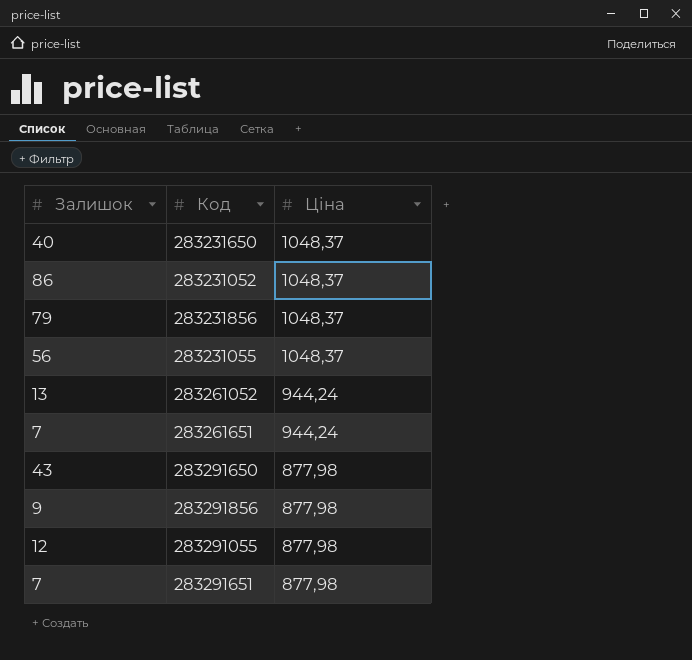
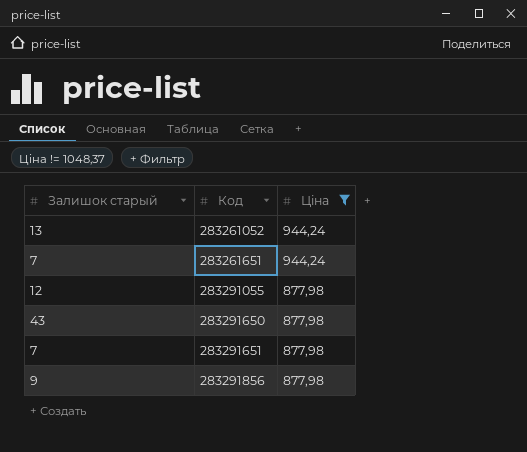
filter: none -> Ціна != 1048,37
row order: Ціна descending -> Код ascending
column name: Залишок -> Залишок старый

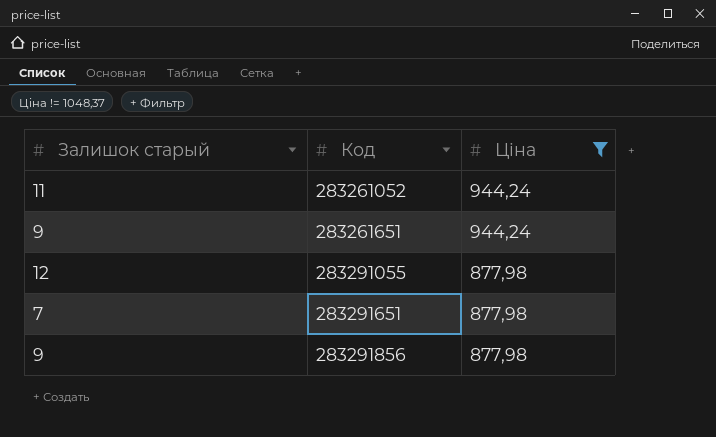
row 283291650: 43 | 877,98 -> none
283261052 | Залишок старый: 13 -> 11
283261651 | Залишок старый: 7 -> 9

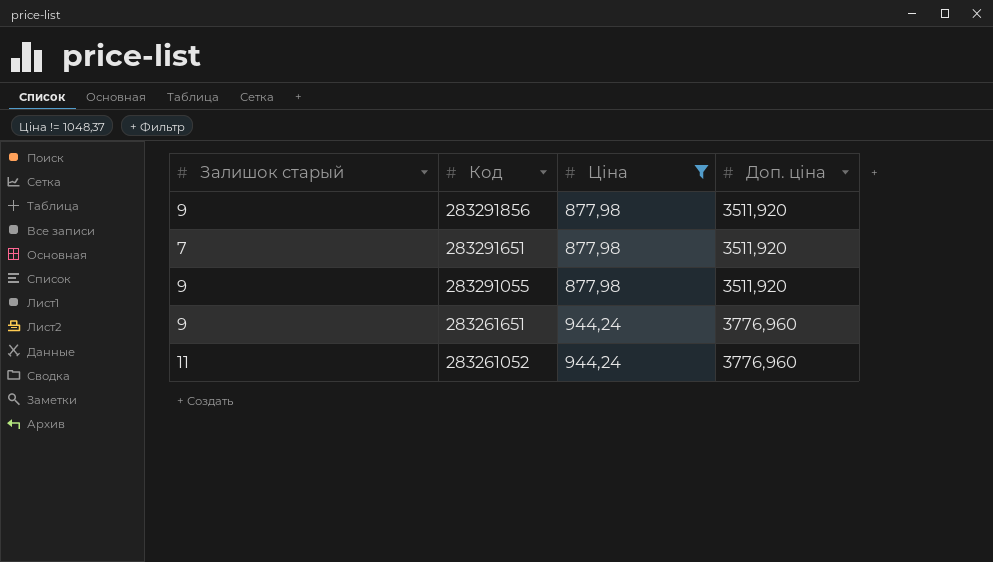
row order: Код ascending -> Код descending
column Доп. ціна | position: none -> 4
283291055 | Залишок старый: 12 -> 9

